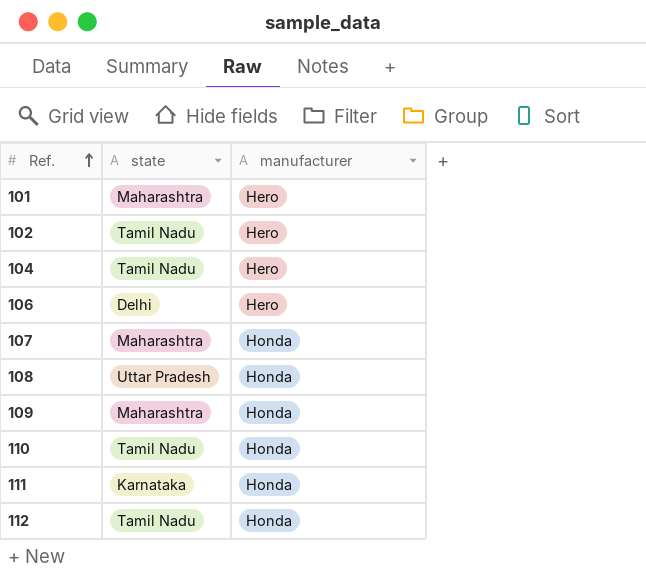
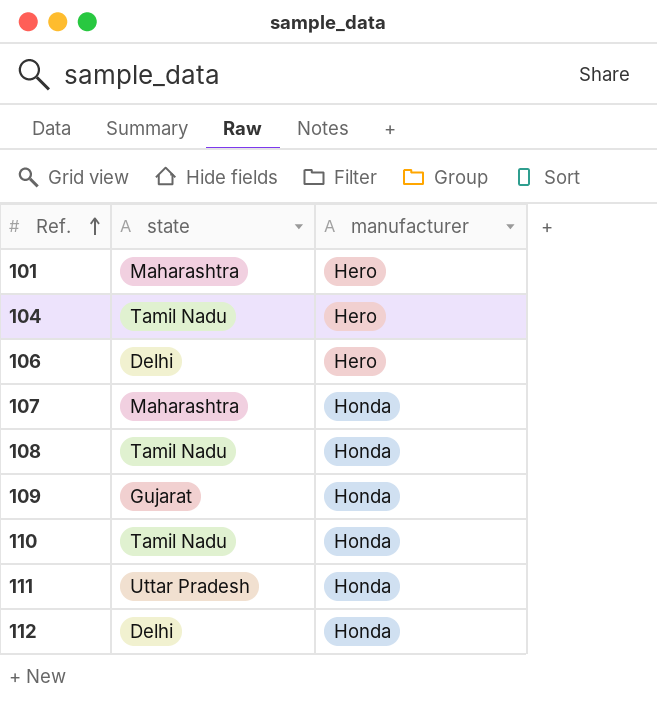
row 102: Tamil Nadu | Hero -> none
108 | state: Uttar Pradesh -> Tamil Nadu
109 | state: Maharashtra -> Gujarat
111 | state: Karnataka -> Uttar Pradesh
112 | state: Tamil Nadu -> Delhi

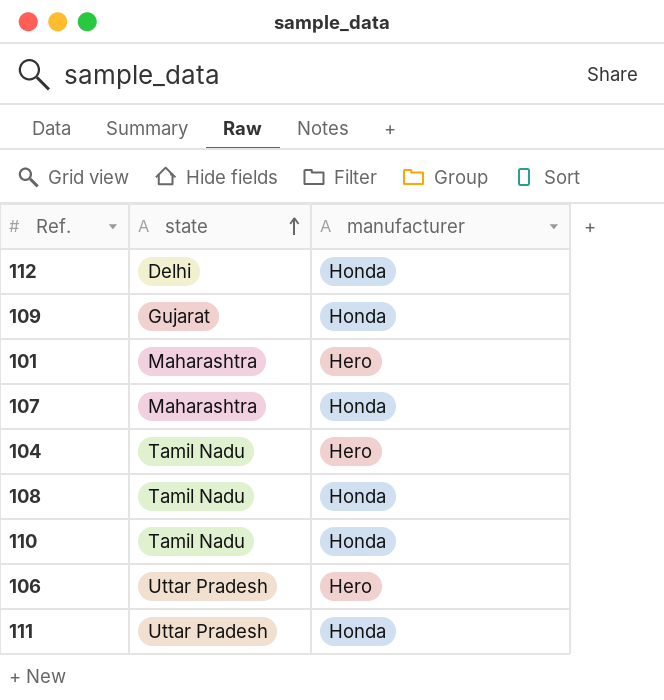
row order: Ref. ascending -> state ascending
106 | state: Delhi -> Uttar Pradesh

